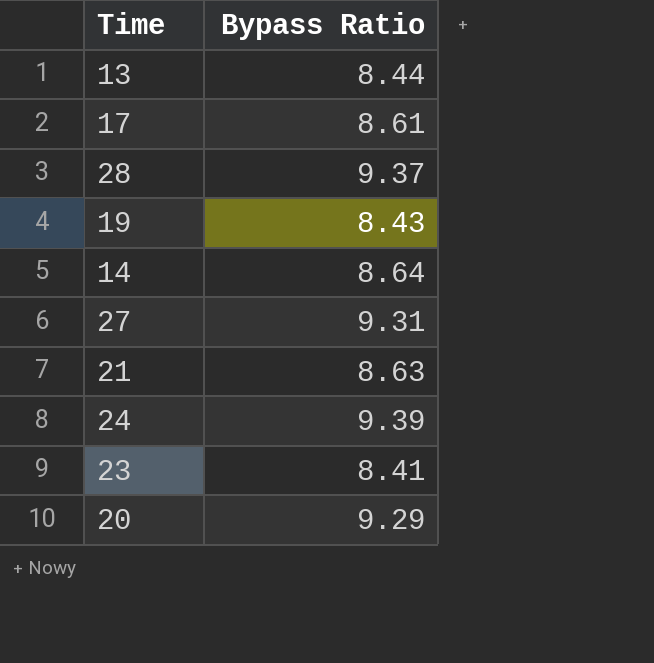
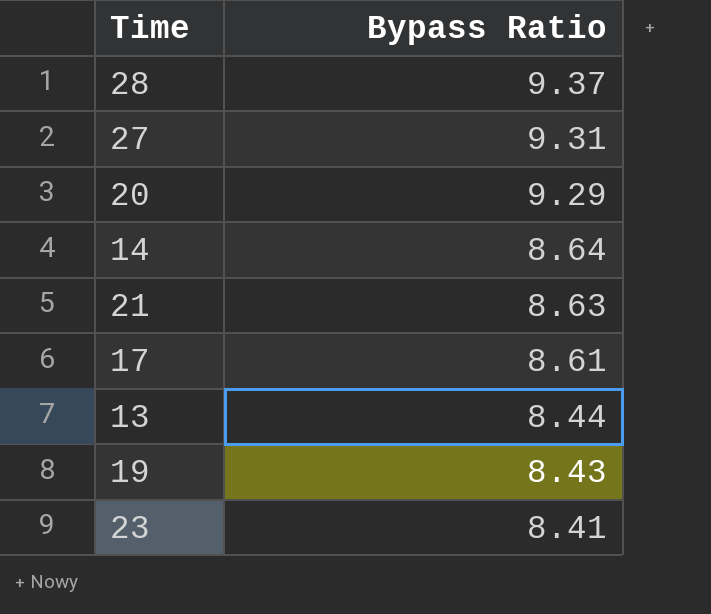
row order: none -> Bypass Ratio descending
row 24: 9.39 -> none

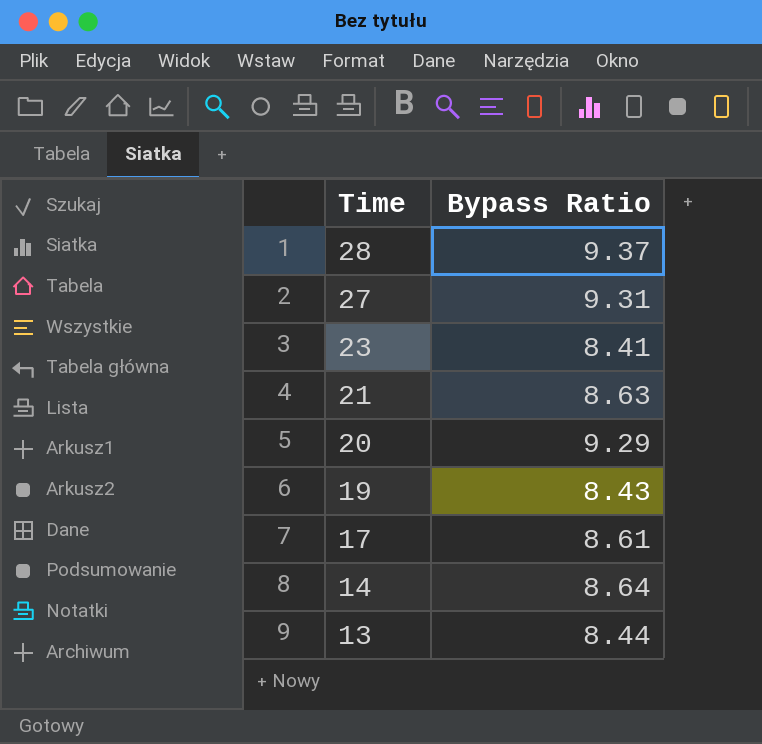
row order: Bypass Ratio descending -> Time descending

